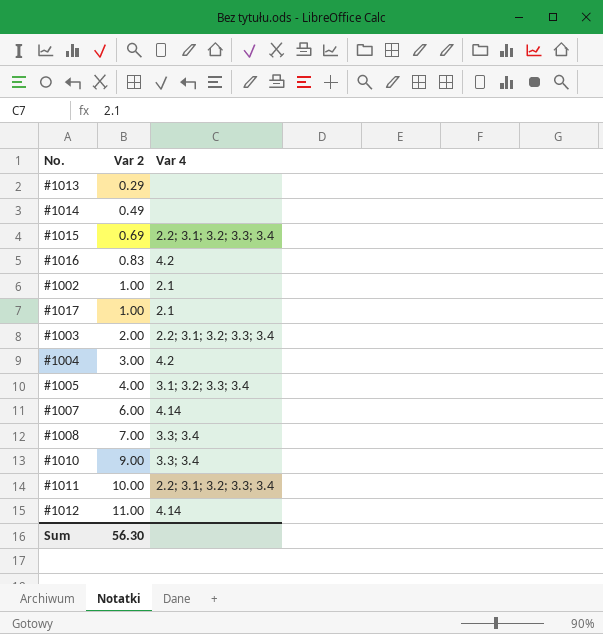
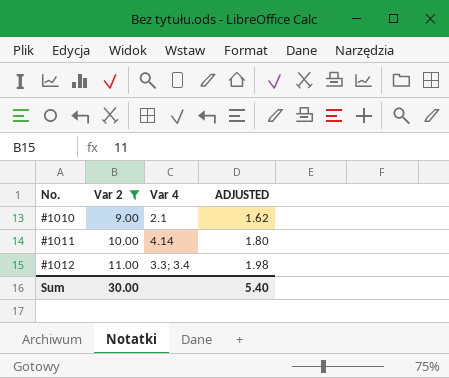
filter: none -> Var 2 >= 9.00
column ADJUSTED | formula: none -> [Var 2] * 0.18
#1010 | Var 4: 3.3; 3.4 -> 2.1
#1011 | Var 4: 2.2; 3.1; 3.2; 3.3; 3.4 -> 4.14
#1012 | Var 4: 4.14 -> 3.3; 3.4
Sum | Var 2: 56.30 -> 30.00

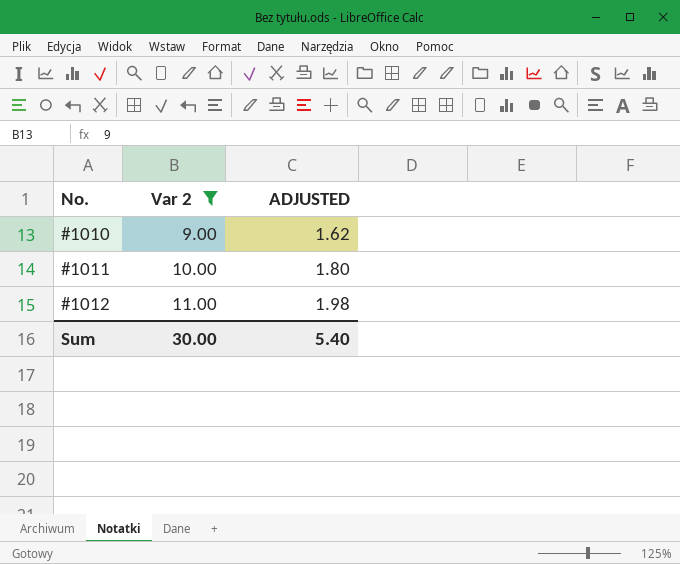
column Var 4 | position: 3 -> none

